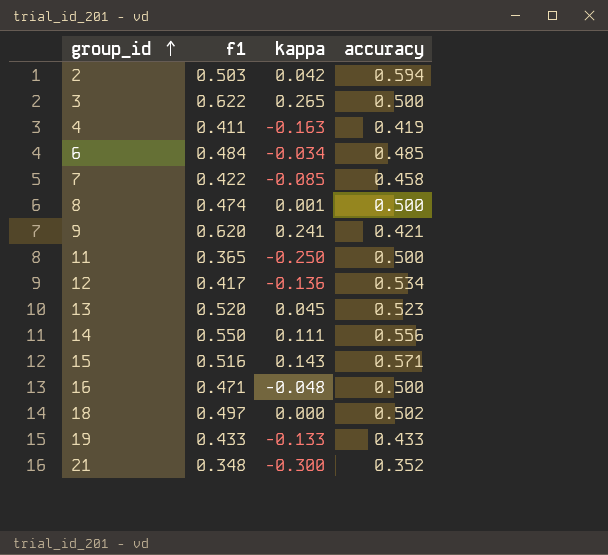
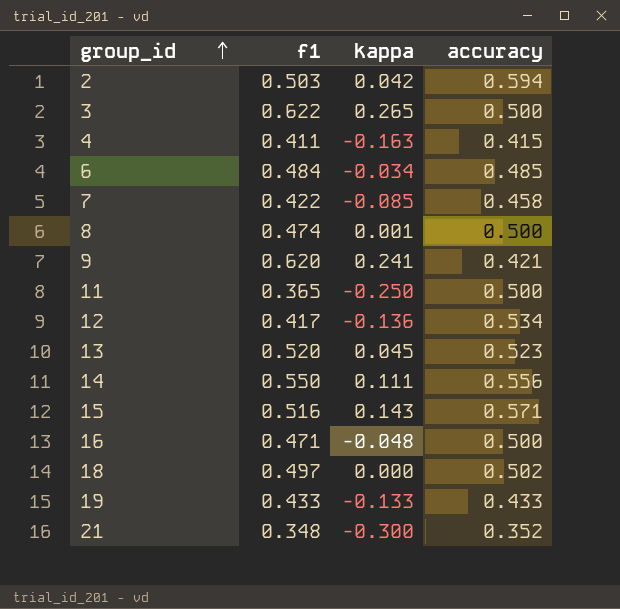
4 | accuracy: 0.419 -> 0.415

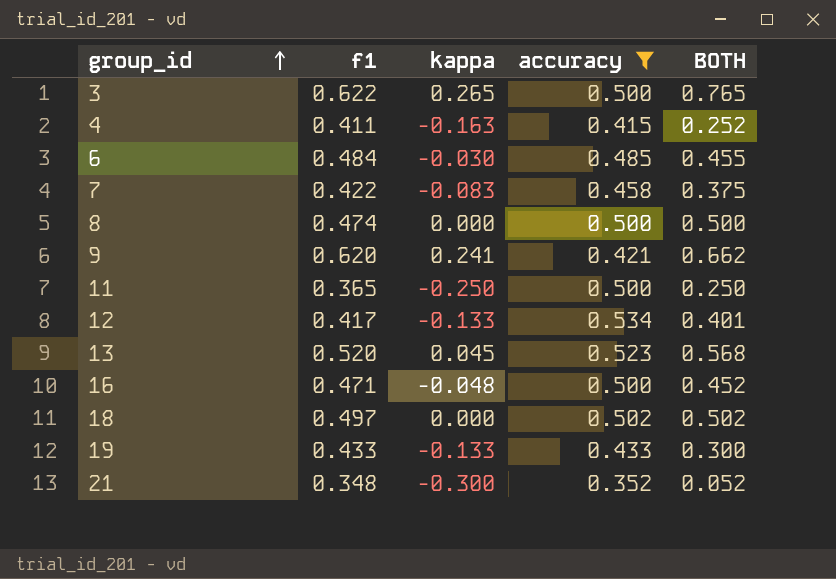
filter: none -> accuracy <= 0.534
column BOTH | formula: none -> [kappa] + [accuracy]
6 | kappa: -0.034 -> -0.030
7 | kappa: -0.085 -> -0.083
8 | kappa: 0.001 -> 0.000
12 | kappa: -0.136 -> -0.133

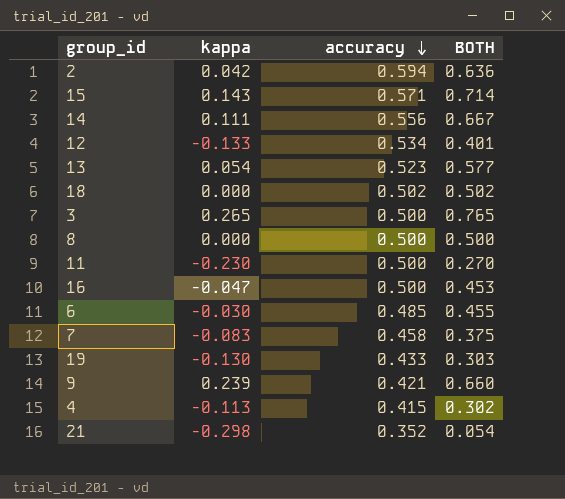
filter: accuracy <= 0.534 -> none
row order: group_id ascending -> accuracy descending
column f1 | position: 2 -> none
13 | kappa: 0.045 -> 0.054
13 | BOTH: 0.568 -> 0.577
11 | kappa: -0.250 -> -0.230
11 | BOTH: 0.250 -> 0.270
16 | kappa: -0.048 -> -0.047
16 | BOTH: 0.452 -> 0.453
19 | kappa: -0.133 -> -0.130
19 | BOTH: 0.300 -> 0.303
9 | kappa: 0.241 -> 0.239
9 | BOTH: 0.662 -> 0.660
4 | kappa: -0.163 -> -0.113
4 | BOTH: 0.252 -> 0.302
21 | kappa: -0.300 -> -0.298
21 | BOTH: 0.052 -> 0.054

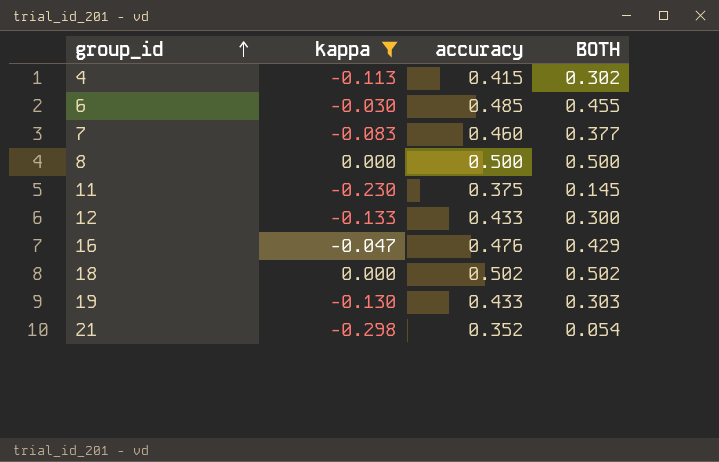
filter: none -> kappa <= 0.000
row order: accuracy descending -> group_id ascending
7 | accuracy: 0.458 -> 0.460
7 | BOTH: 0.375 -> 0.377
11 | accuracy: 0.500 -> 0.375
11 | BOTH: 0.270 -> 0.145
12 | accuracy: 0.534 -> 0.433
12 | BOTH: 0.401 -> 0.300
16 | accuracy: 0.500 -> 0.476
16 | BOTH: 0.453 -> 0.429

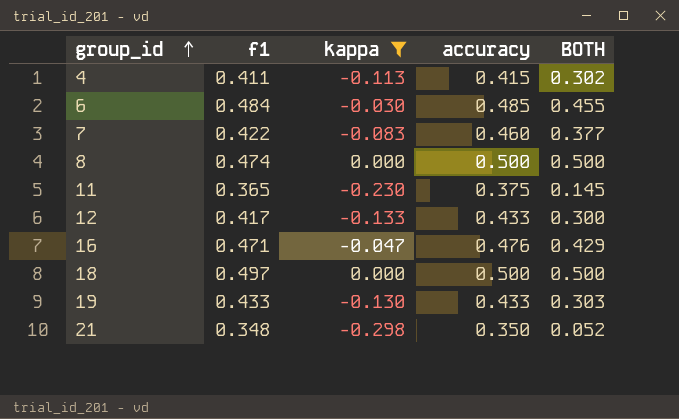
column f1 | position: none -> 2
18 | accuracy: 0.502 -> 0.500
18 | BOTH: 0.502 -> 0.500
21 | accuracy: 0.352 -> 0.350
21 | BOTH: 0.054 -> 0.052

